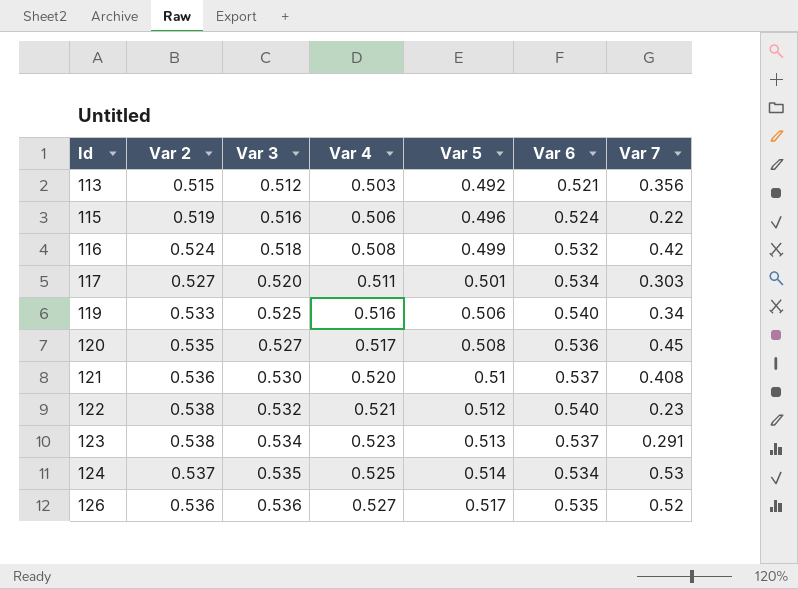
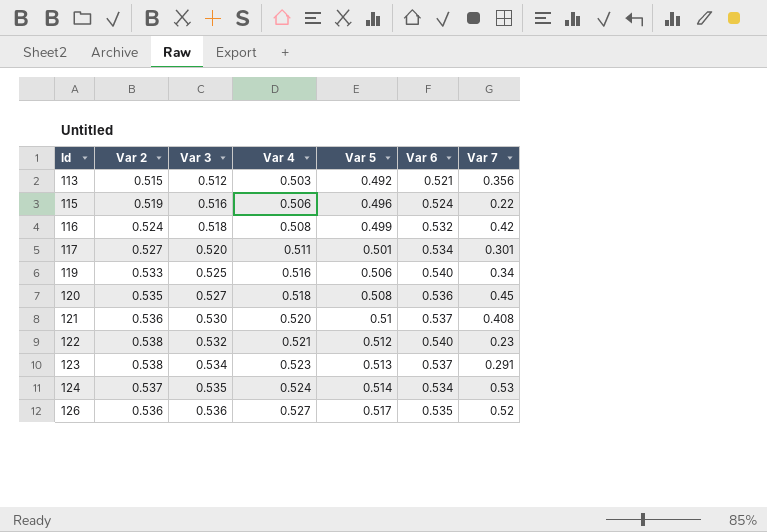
117 | Var 7: 0.303 -> 0.301
120 | Var 4: 0.517 -> 0.518
124 | Var 4: 0.525 -> 0.524

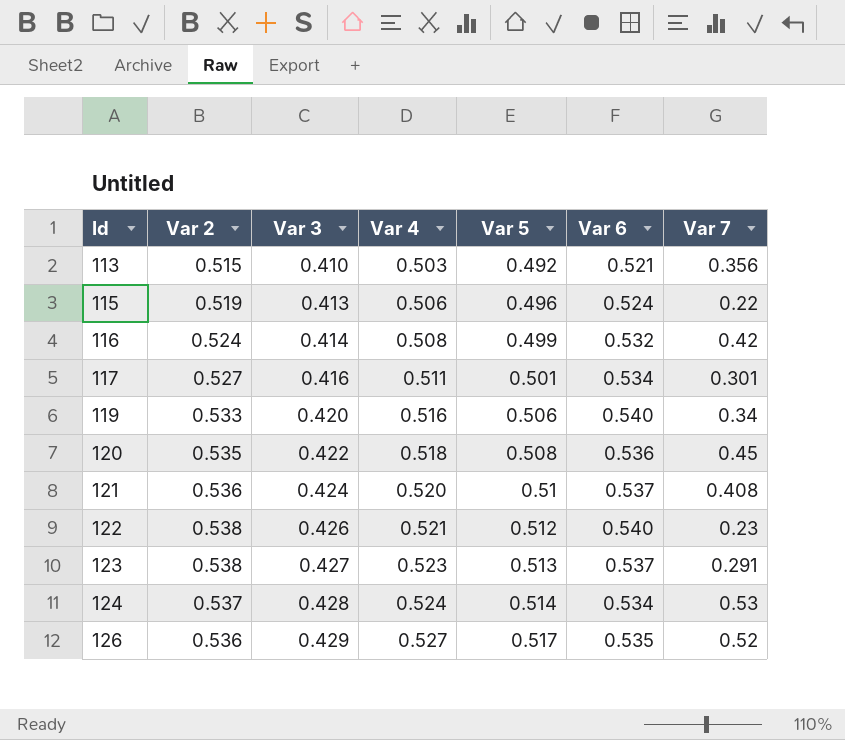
113 | Var 3: 0.512 -> 0.410
115 | Var 3: 0.516 -> 0.413
116 | Var 3: 0.518 -> 0.414
117 | Var 3: 0.520 -> 0.416
119 | Var 3: 0.525 -> 0.420
120 | Var 3: 0.527 -> 0.422
121 | Var 3: 0.530 -> 0.424
122 | Var 3: 0.532 -> 0.426
123 | Var 3: 0.534 -> 0.427
124 | Var 3: 0.535 -> 0.428
126 | Var 3: 0.536 -> 0.429

